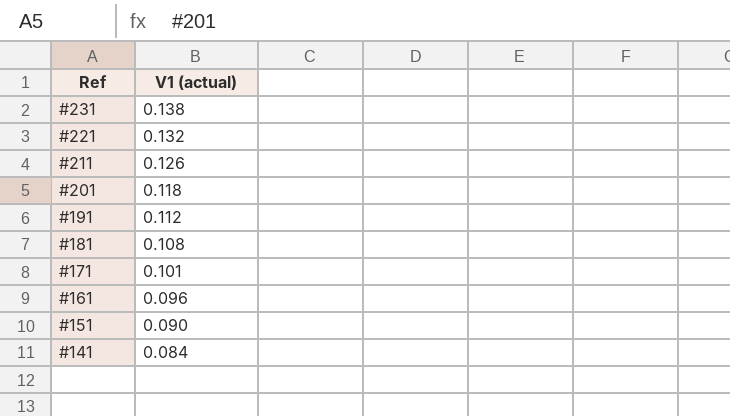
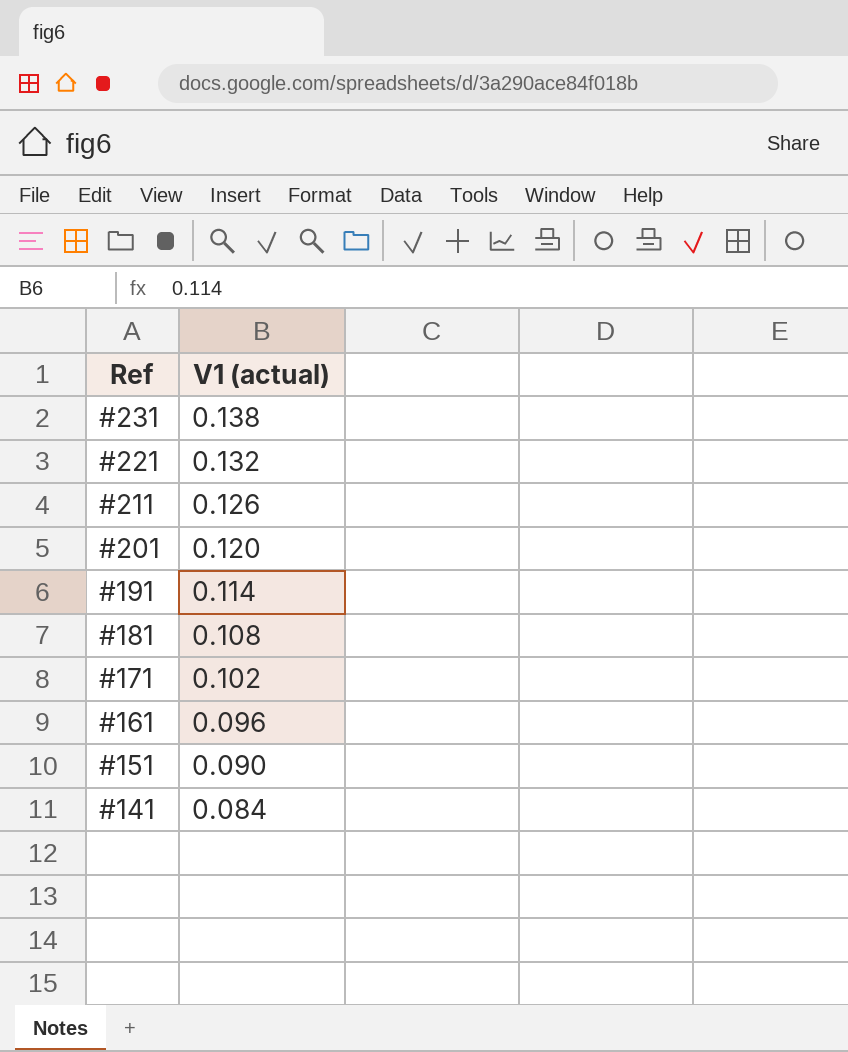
#201 | V1 (actual): 0.118 -> 0.120
#191 | V1 (actual): 0.112 -> 0.114
#171 | V1 (actual): 0.101 -> 0.102

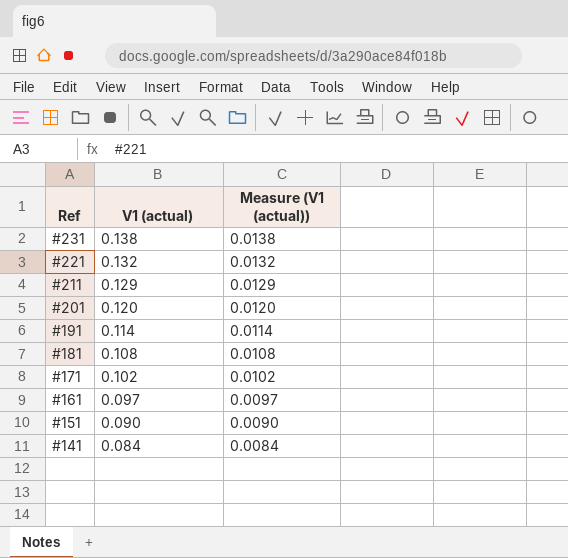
column Measure (V1 (actual)) | formula: none -> [V1 (actual)] * 0.1
#211 | V1 (actual): 0.126 -> 0.129
#161 | V1 (actual): 0.096 -> 0.097

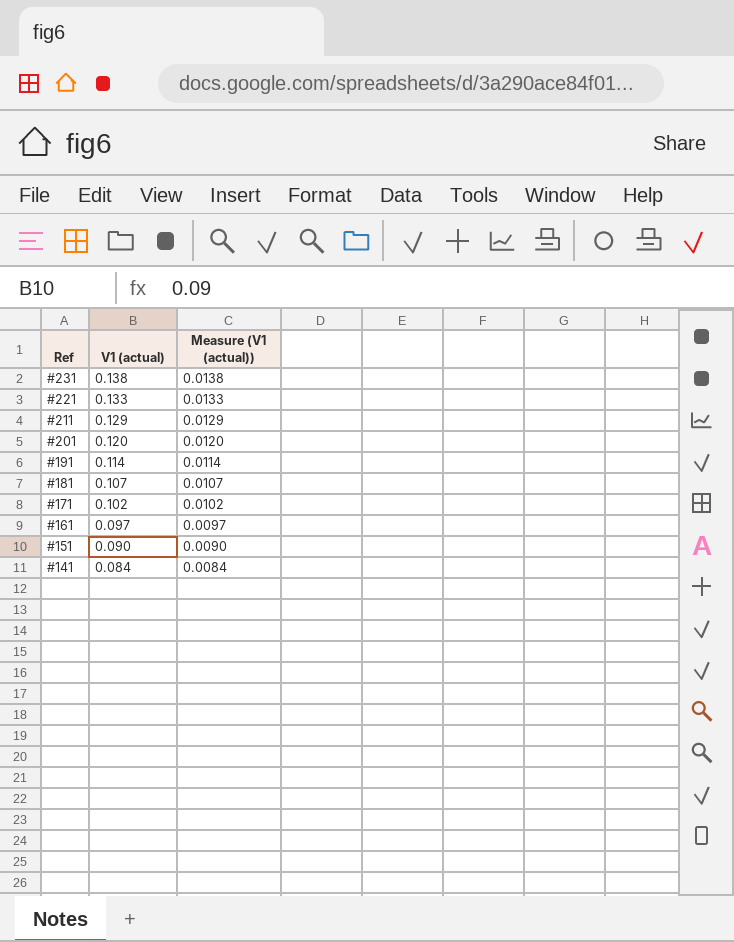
#221 | V1 (actual): 0.132 -> 0.133
#221 | Measure (V1 (actual)): 0.0132 -> 0.0133
#181 | V1 (actual): 0.108 -> 0.107
#181 | Measure (V1 (actual)): 0.0108 -> 0.0107

